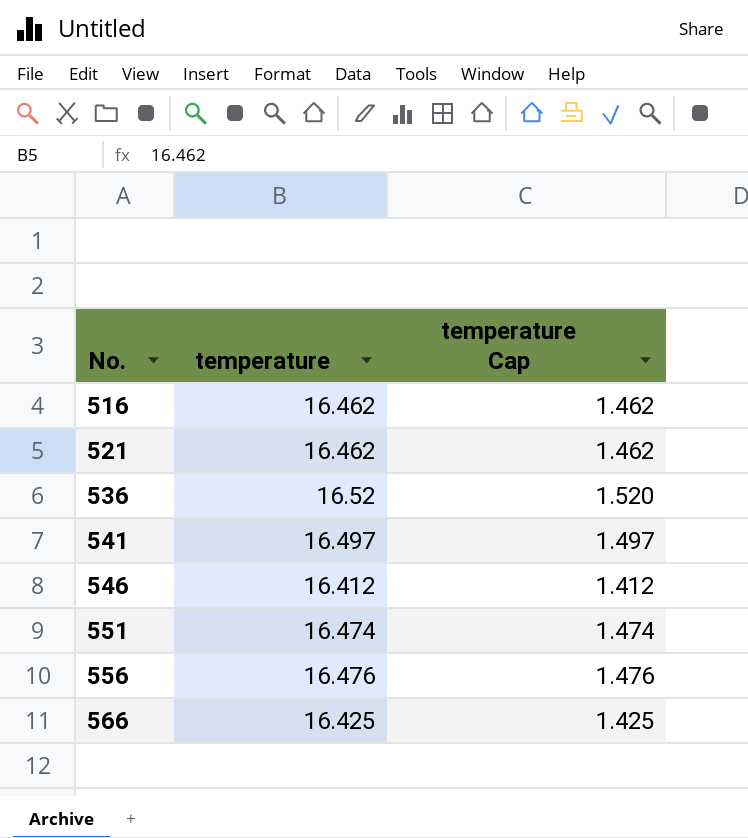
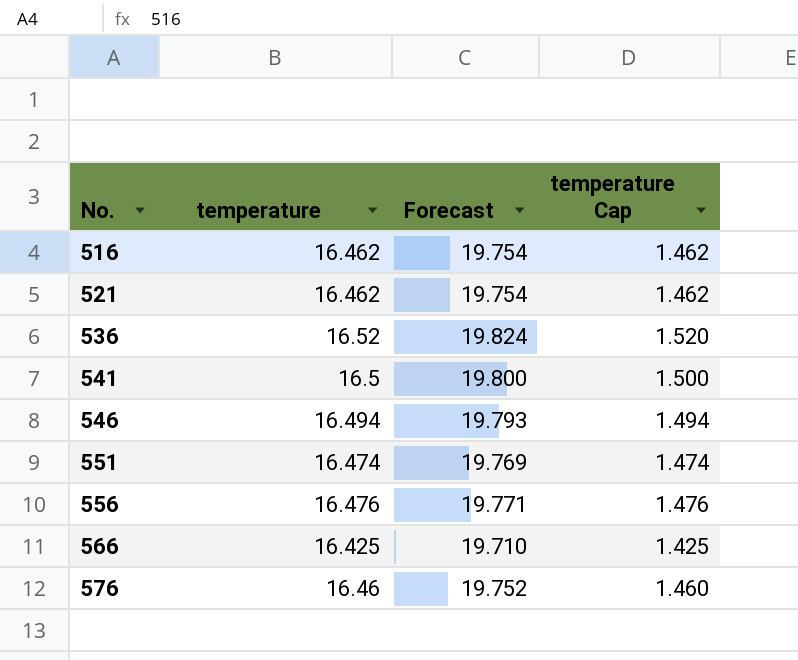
column Forecast | formula: none -> [temperature] * 1.2
541 | temperature: 16.497 -> 16.5
541 | temperature Cap: 1.497 -> 1.500
546 | temperature: 16.412 -> 16.494
546 | temperature Cap: 1.412 -> 1.494
row 576: none -> 16.46 | 19.752 | 1.460

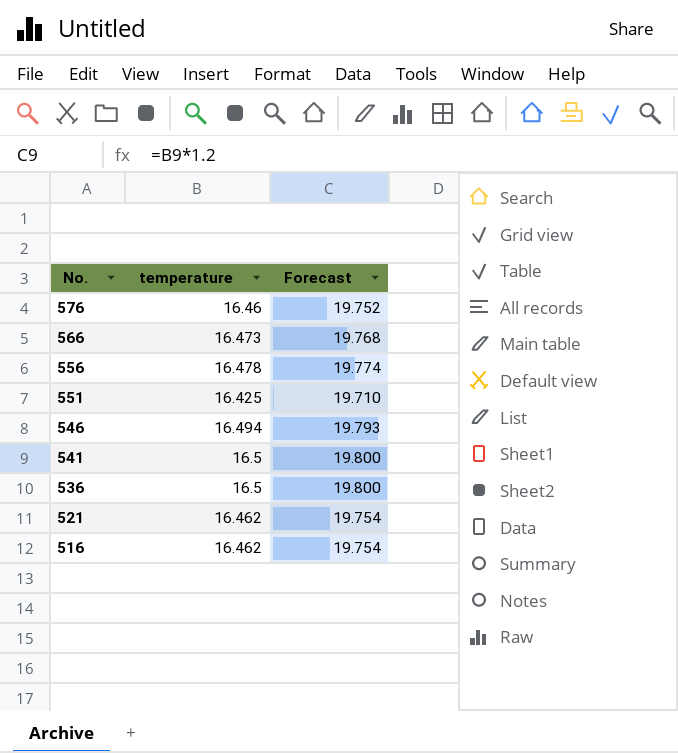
row order: No. ascending -> No. descending
column temperature Cap | formula: [temperature] - 15 -> none
566 | temperature: 16.425 -> 16.473
566 | Forecast: 19.710 -> 19.768
556 | temperature: 16.476 -> 16.478
556 | Forecast: 19.771 -> 19.774
551 | temperature: 16.474 -> 16.425
551 | Forecast: 19.769 -> 19.710
536 | temperature: 16.52 -> 16.5
536 | Forecast: 19.824 -> 19.800

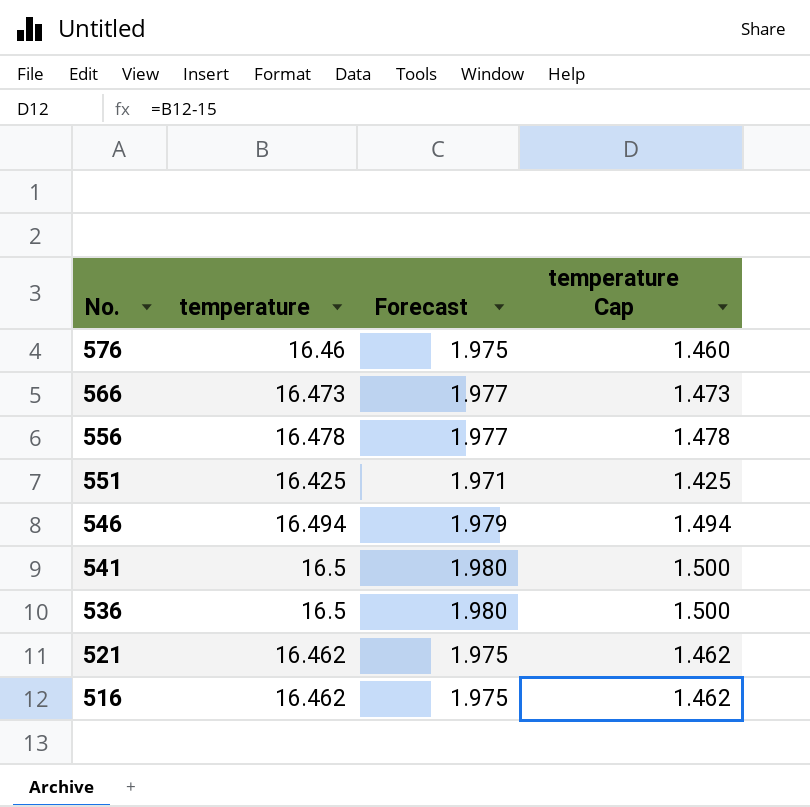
column Forecast | formula: [temperature] * 1.2 -> [temperature] * 0.12
column temperature Cap | formula: none -> [temperature] - 15

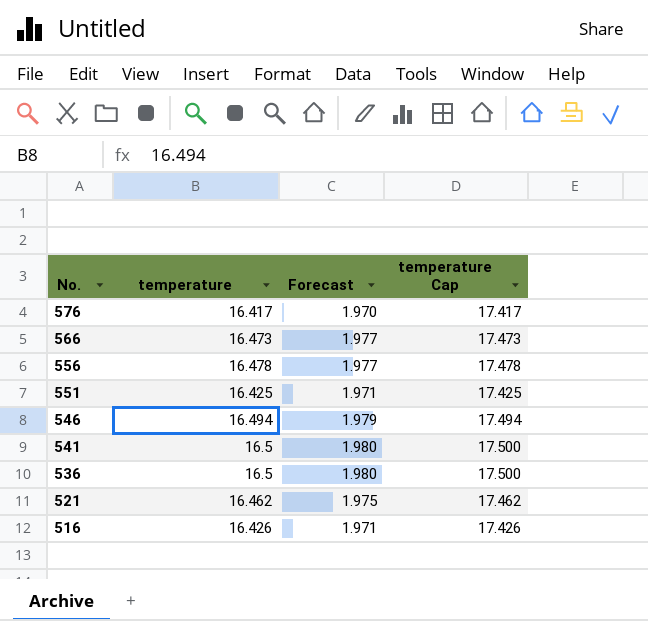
column temperature Cap | formula: [temperature] - 15 -> [temperature] + 1
576 | temperature: 16.46 -> 16.417
576 | Forecast: 1.975 -> 1.970
516 | temperature: 16.462 -> 16.426
516 | Forecast: 1.975 -> 1.971

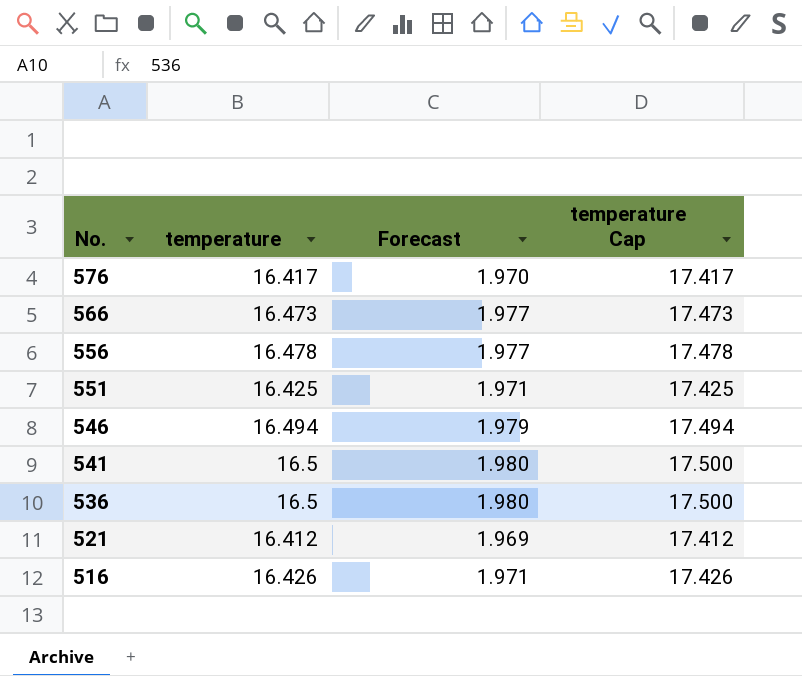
521 | temperature: 16.462 -> 16.412
521 | Forecast: 1.975 -> 1.969
521 | temperature Cap: 17.462 -> 17.412

